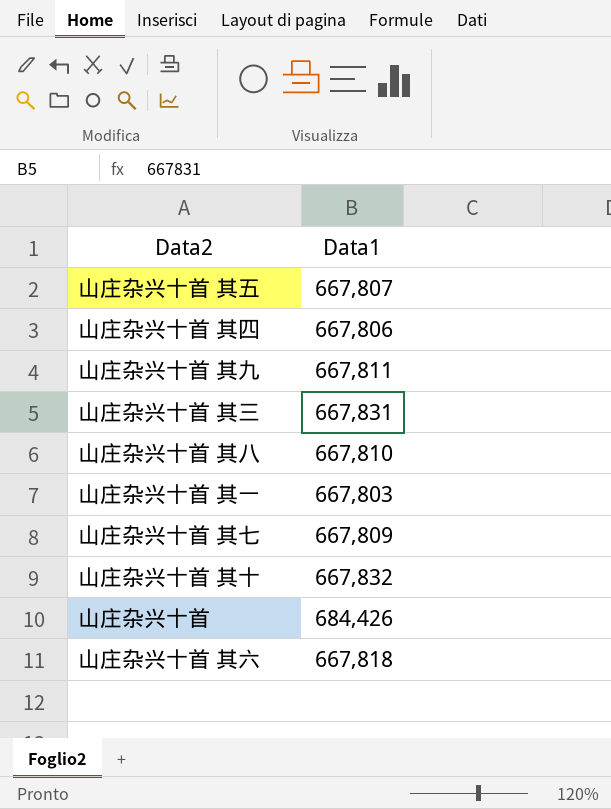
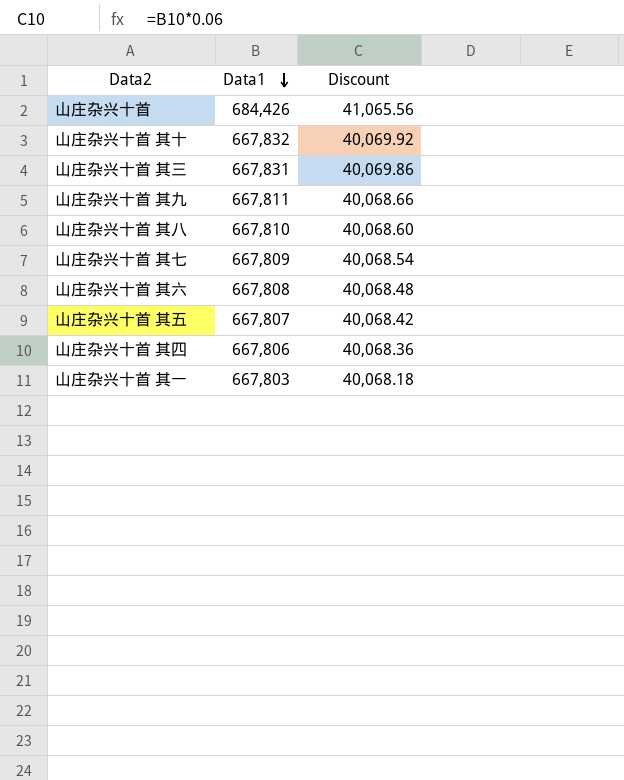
row order: none -> Data1 descending
column Discount | formula: none -> [Data1] * 0.06
山庄杂兴十首 其六 | Data1: 667,818 -> 667,808

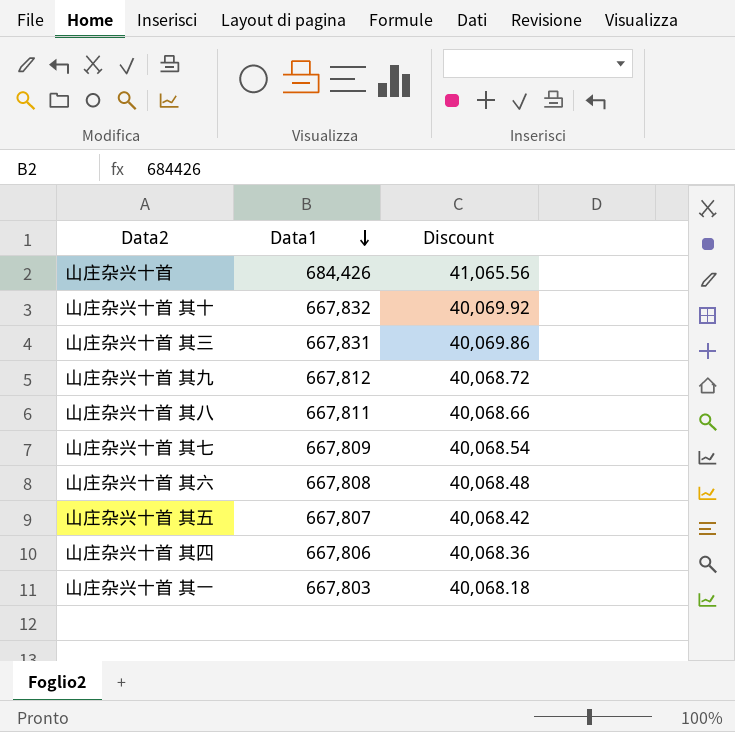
山庄杂兴十首 其九 | Data1: 667,811 -> 667,812
山庄杂兴十首 其九 | Discount: 40,068.66 -> 40,068.72
山庄杂兴十首 其八 | Data1: 667,810 -> 667,811
山庄杂兴十首 其八 | Discount: 40,068.60 -> 40,068.66

